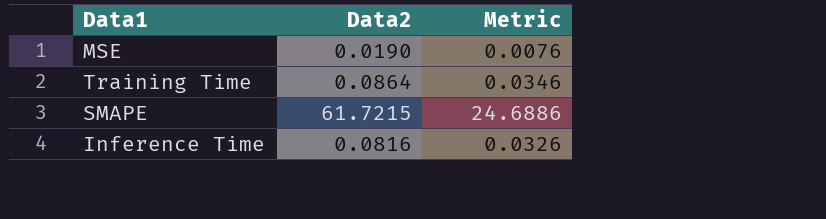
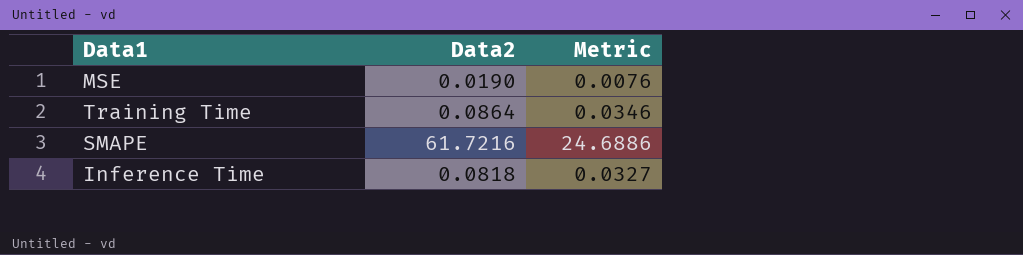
SMAPE | Data2: 61.7215 -> 61.7216
Inference Time | Data2: 0.0816 -> 0.0818
Inference Time | Metric: 0.0326 -> 0.0327

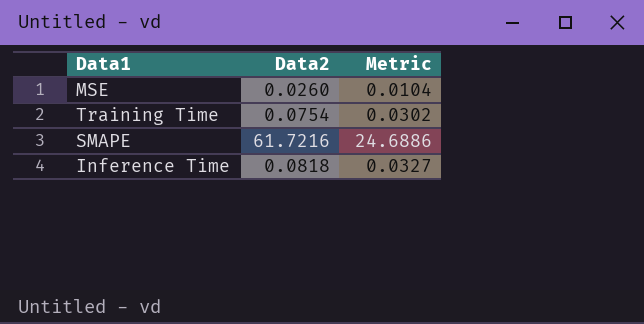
MSE | Data2: 0.0190 -> 0.0260
MSE | Metric: 0.0076 -> 0.0104
Training Time | Data2: 0.0864 -> 0.0754
Training Time | Metric: 0.0346 -> 0.0302

